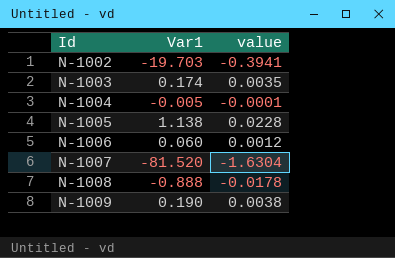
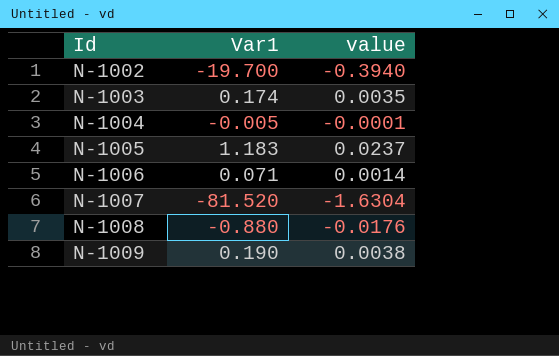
N-1002 | Var1: -19.703 -> -19.700
N-1002 | value: -0.3941 -> -0.3940
N-1005 | Var1: 1.138 -> 1.183
N-1005 | value: 0.0228 -> 0.0237
N-1006 | Var1: 0.060 -> 0.071
N-1006 | value: 0.0012 -> 0.0014
N-1008 | Var1: -0.888 -> -0.880
N-1008 | value: -0.0178 -> -0.0176

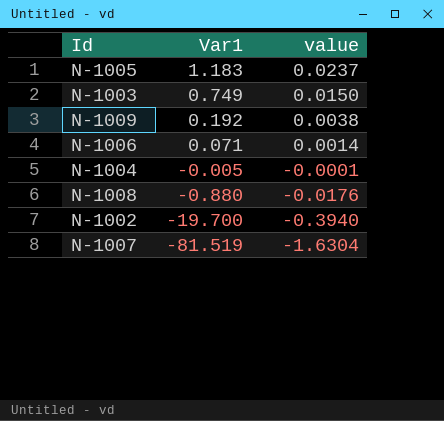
row order: Id ascending -> Var1 descending
N-1003 | Var1: 0.174 -> 0.749
N-1003 | value: 0.0035 -> 0.0150
N-1009 | Var1: 0.190 -> 0.192
N-1007 | Var1: -81.520 -> -81.519

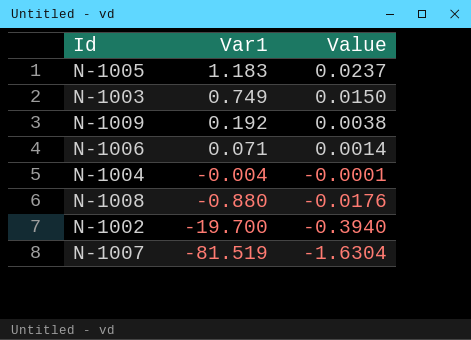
column name: value -> Value
N-1004 | Var1: -0.005 -> -0.004

